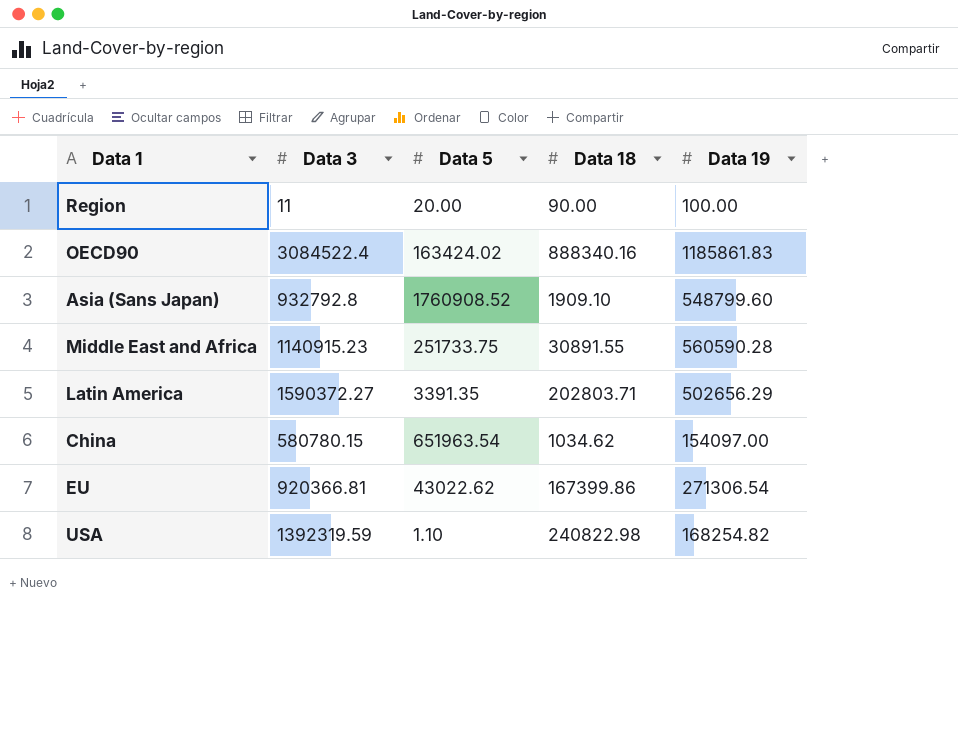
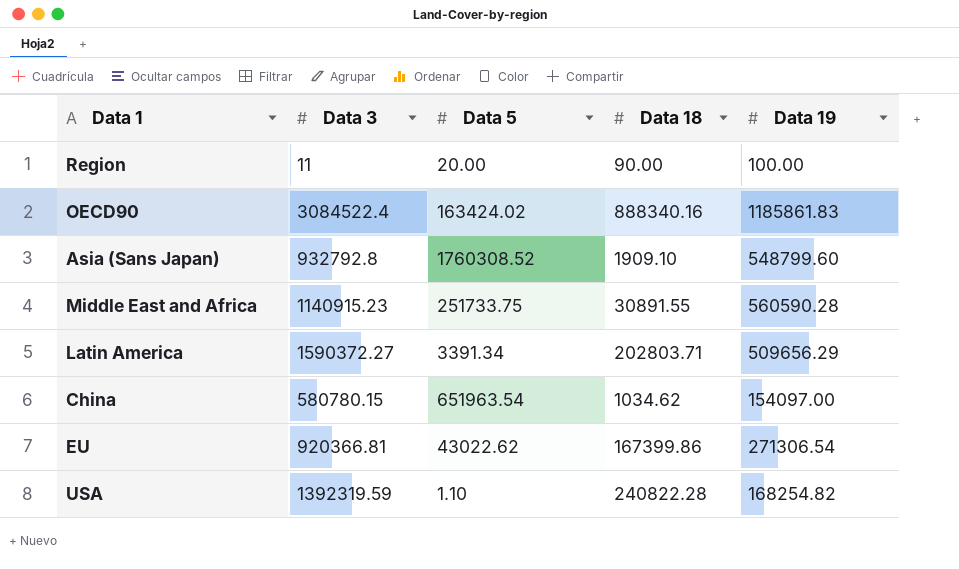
Asia (Sans Japan) | Data 5: 1760908.52 -> 1760308.52
Latin America | Data 5: 3391.35 -> 3391.34
Latin America | Data 19: 502656.29 -> 509656.29
USA | Data 18: 240822.98 -> 240822.28

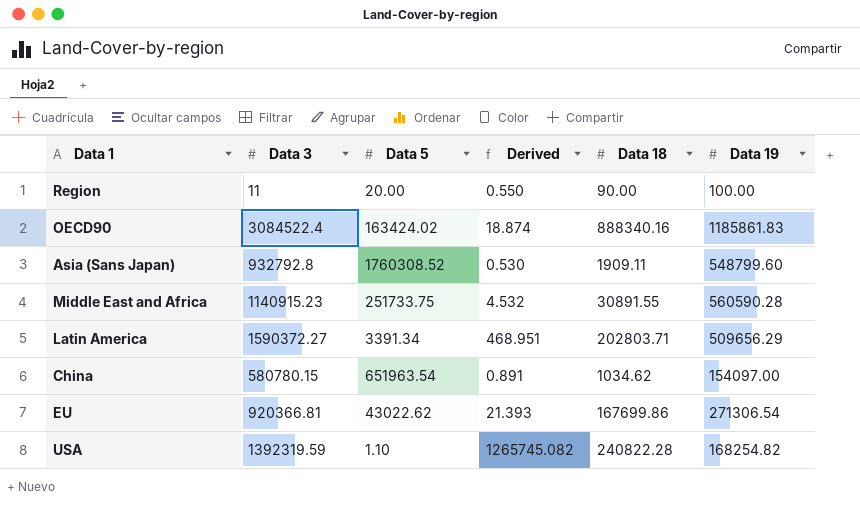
column Derived | formula: none -> [Data 3] / [Data 5]
Asia (Sans Japan) | Data 18: 1909.10 -> 1909.11
EU | Data 18: 167399.86 -> 167699.86

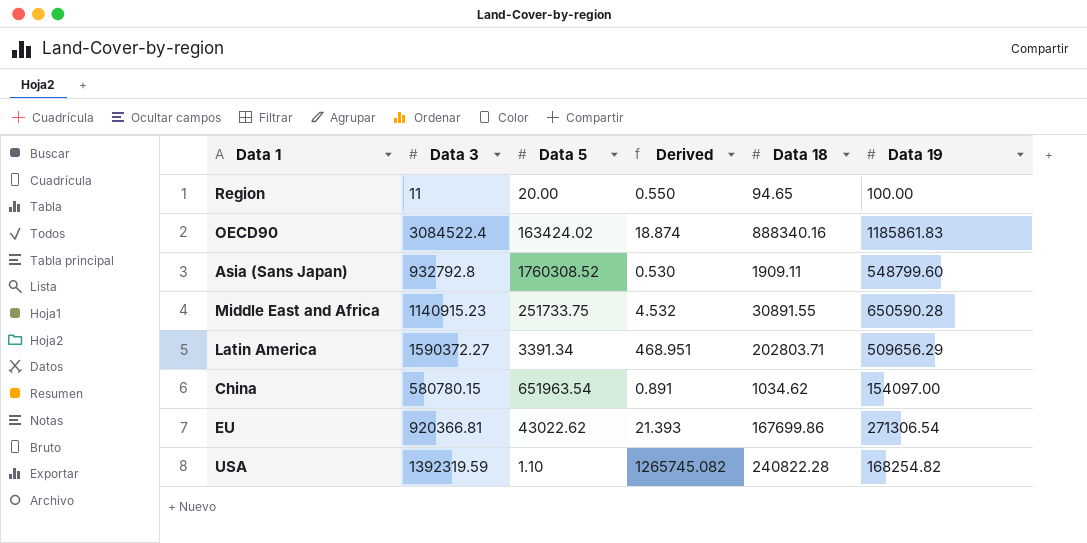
Region | Data 18: 90.00 -> 94.65
Middle East and Africa | Data 19: 560590.28 -> 650590.28

